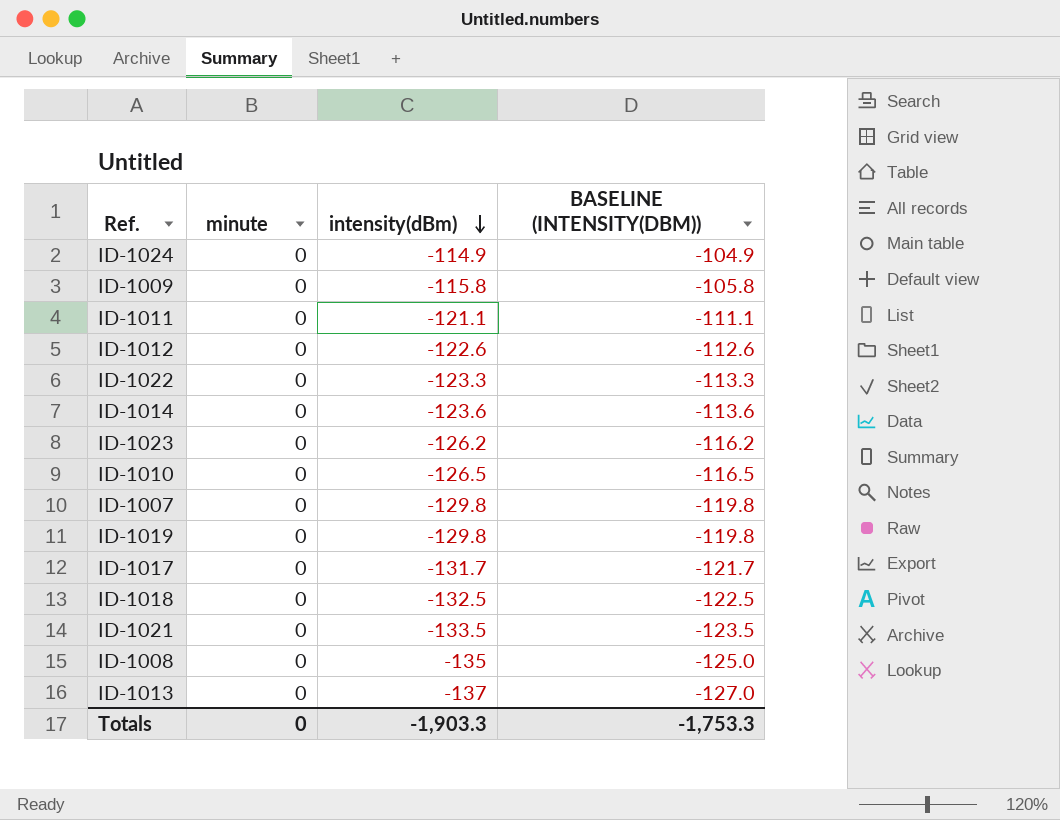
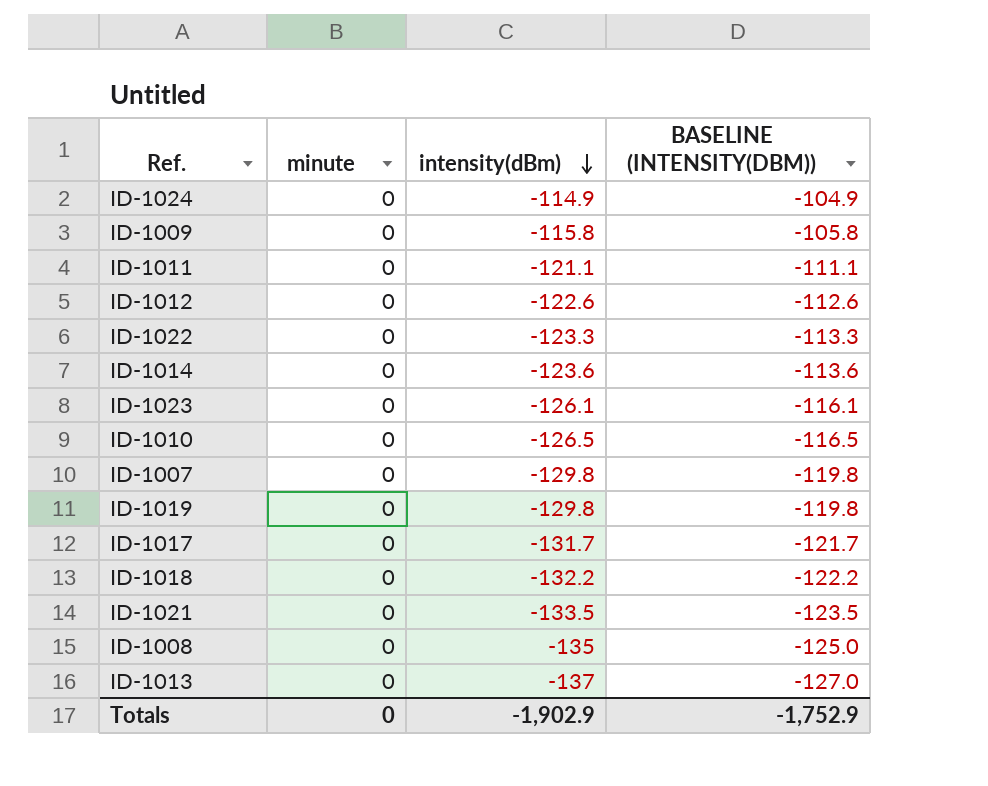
ID-1023 | intensity(dBm): -126.2 -> -126.1
ID-1023 | BASELINE (INTENSITY(DBM)): -116.2 -> -116.1
ID-1018 | intensity(dBm): -132.5 -> -132.2
ID-1018 | BASELINE (INTENSITY(DBM)): -122.5 -> -122.2
Totals | intensity(dBm): -1,903.3 -> -1,902.9
Totals | BASELINE (INTENSITY(DBM)): -1,753.3 -> -1,752.9

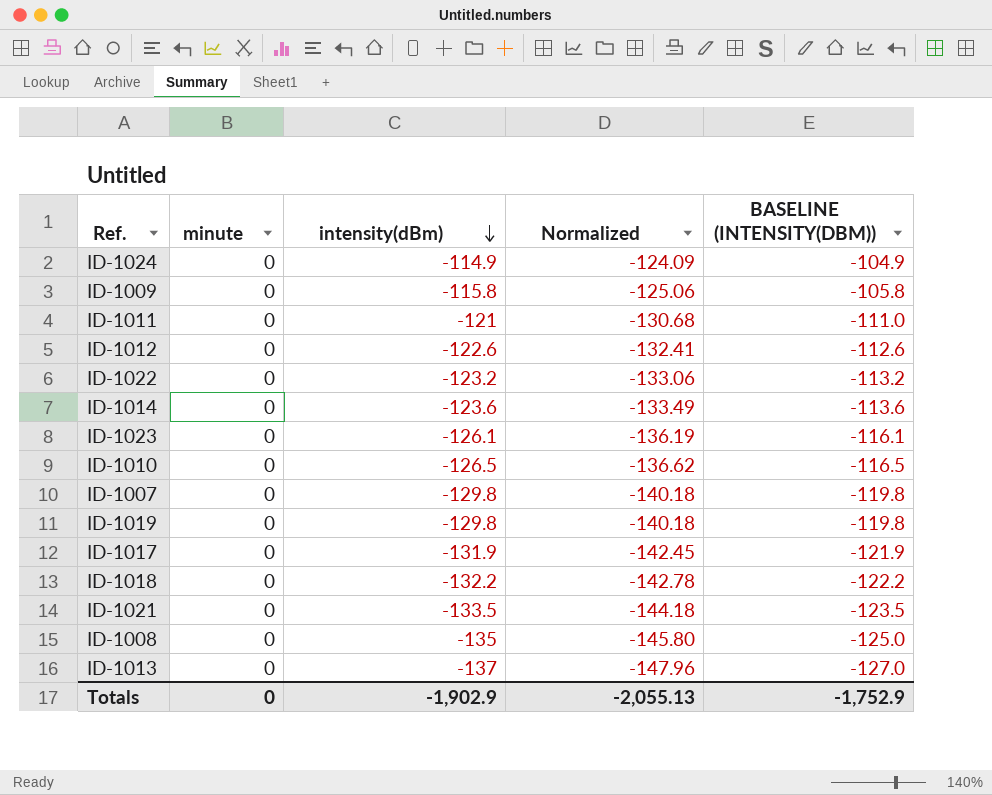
column Normalized | formula: none -> [intensity(dBm)] * 1.08
ID-1011 | intensity(dBm): -121.1 -> -121
ID-1011 | BASELINE (INTENSITY(DBM)): -111.1 -> -111.0
ID-1022 | intensity(dBm): -123.3 -> -123.2
ID-1022 | BASELINE (INTENSITY(DBM)): -113.3 -> -113.2
ID-1017 | intensity(dBm): -131.7 -> -131.9
ID-1017 | BASELINE (INTENSITY(DBM)): -121.7 -> -121.9

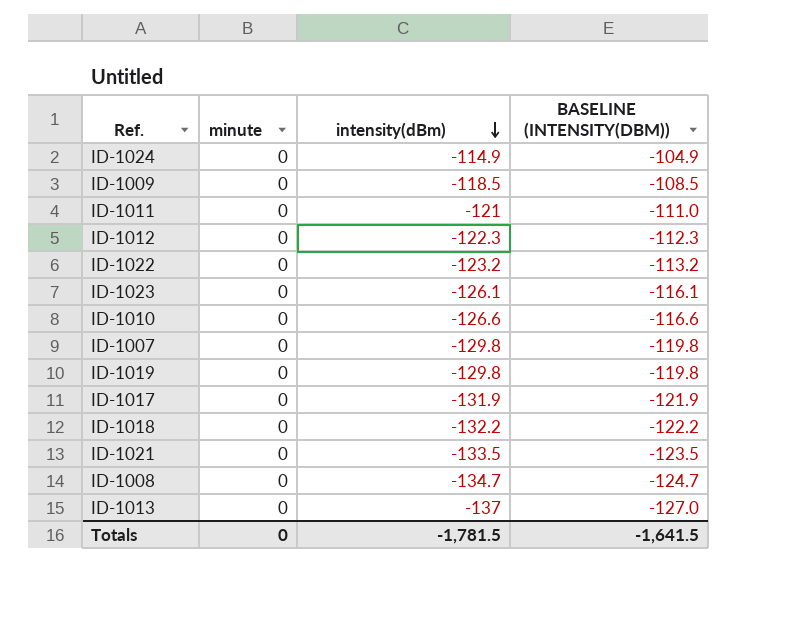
column Normalized | formula: [intensity(dBm)] * 1.08 -> none
row ID-1014: 0 | -123.6 | -133.49 | -113.6 -> none
ID-1009 | intensity(dBm): -115.8 -> -118.5
ID-1009 | BASELINE (INTENSITY(DBM)): -105.8 -> -108.5
ID-1012 | intensity(dBm): -122.6 -> -122.3
ID-1012 | BASELINE (INTENSITY(DBM)): -112.6 -> -112.3
ID-1010 | intensity(dBm): -126.5 -> -126.6
ID-1010 | BASELINE (INTENSITY(DBM)): -116.5 -> -116.6
ID-1008 | intensity(dBm): -135 -> -134.7
ID-1008 | BASELINE (INTENSITY(DBM)): -125.0 -> -124.7
Totals | intensity(dBm): -1,902.9 -> -1,781.5
Totals | BASELINE (INTENSITY(DBM)): -1,752.9 -> -1,641.5

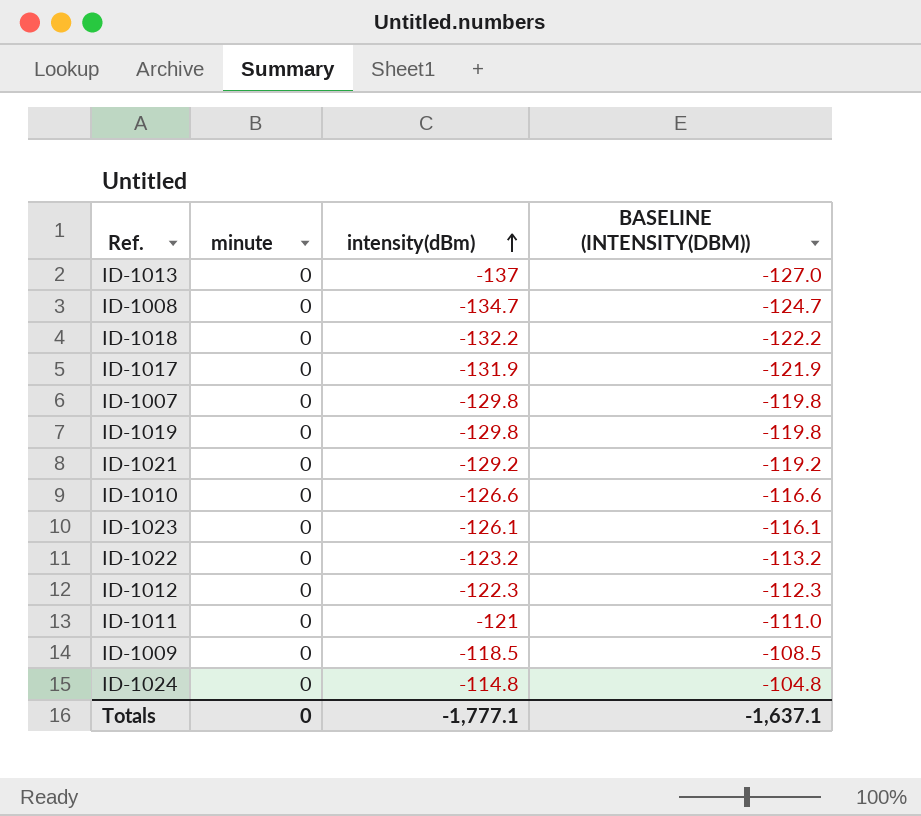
row order: intensity(dBm) descending -> intensity(dBm) ascending
ID-1021 | intensity(dBm): -133.5 -> -129.2
ID-1021 | BASELINE (INTENSITY(DBM)): -123.5 -> -119.2
ID-1024 | intensity(dBm): -114.9 -> -114.8
ID-1024 | BASELINE (INTENSITY(DBM)): -104.9 -> -104.8
Totals | intensity(dBm): -1,781.5 -> -1,777.1
Totals | BASELINE (INTENSITY(DBM)): -1,641.5 -> -1,637.1

